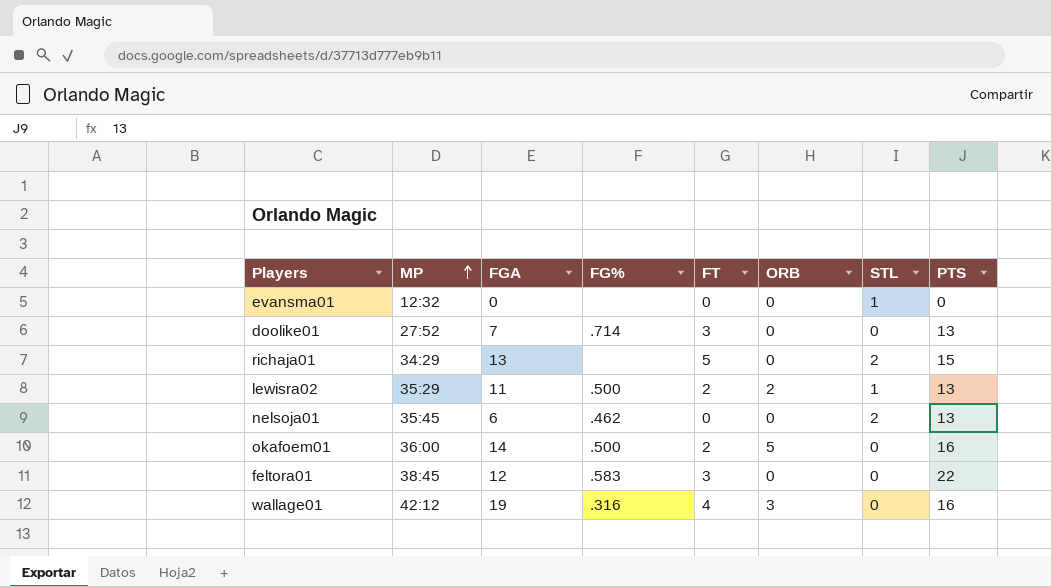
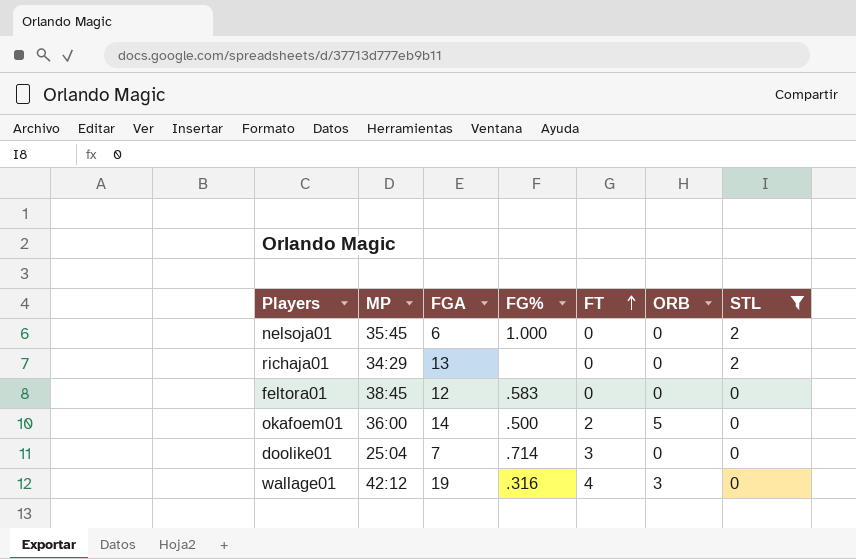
filter: none -> STL != 1
row order: MP ascending -> FT ascending
column PTS | position: 8 -> none
nelsoja01 | FG%: .462 -> 1.000
richaja01 | FT: 5 -> 0
feltora01 | FT: 3 -> 0
doolike01 | MP: 27:52 -> 25:04

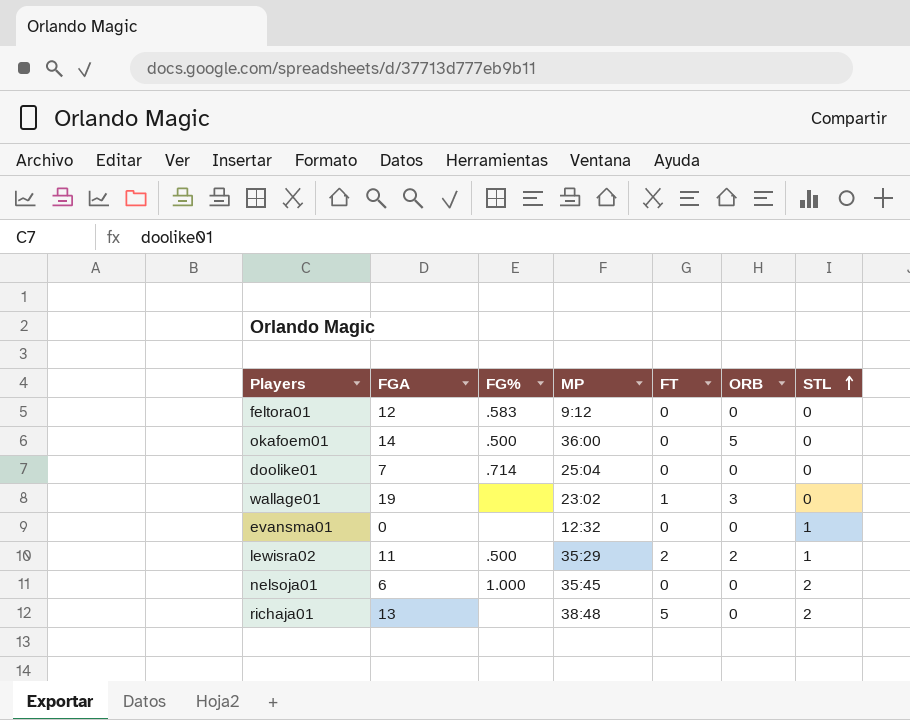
filter: STL != 1 -> none
row order: FT ascending -> STL ascending
column MP | position: 2 -> 4
feltora01 | MP: 38:45 -> 9:12
okafoem01 | FT: 2 -> 0
doolike01 | FT: 3 -> 0
wallage01 | FG%: .316 -> none
wallage01 | MP: 42:12 -> 23:02
wallage01 | FT: 4 -> 1
richaja01 | MP: 34:29 -> 38:48
richaja01 | FT: 0 -> 5

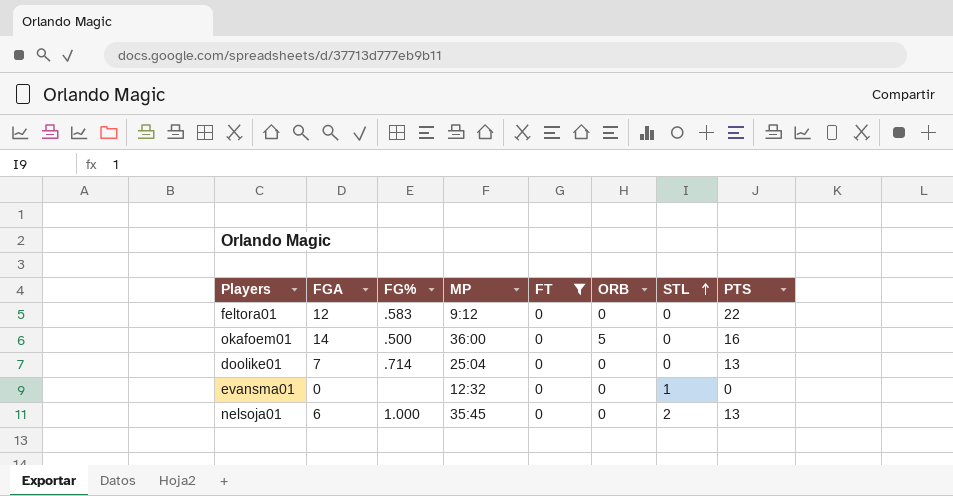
filter: none -> FT = 0
column PTS | position: none -> 8

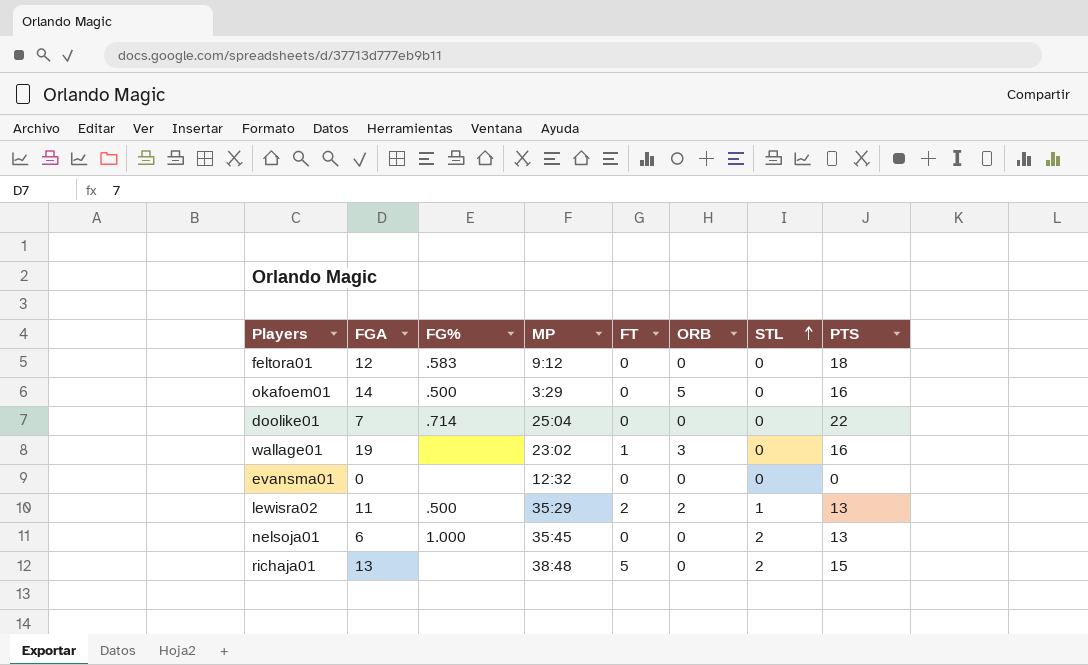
filter: FT = 0 -> none
feltora01 | PTS: 22 -> 18
okafoem01 | MP: 36:00 -> 3:29
doolike01 | PTS: 13 -> 22
evansma01 | STL: 1 -> 0

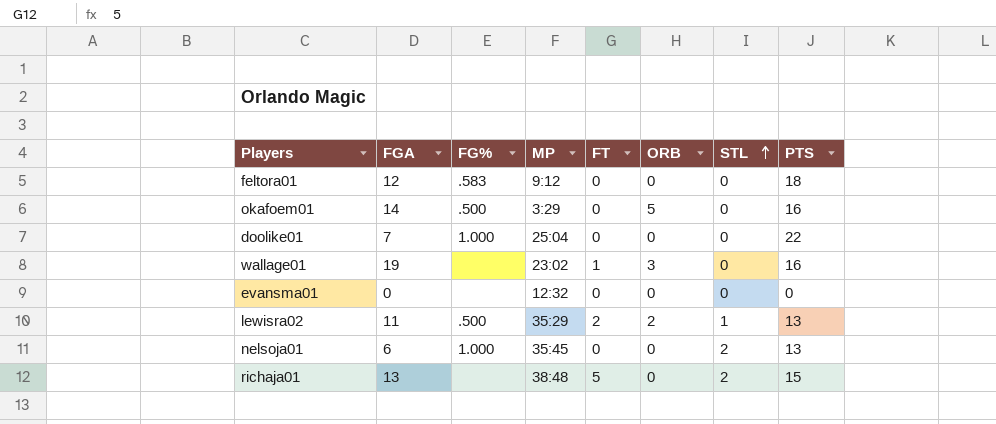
doolike01 | FG%: .714 -> 1.000

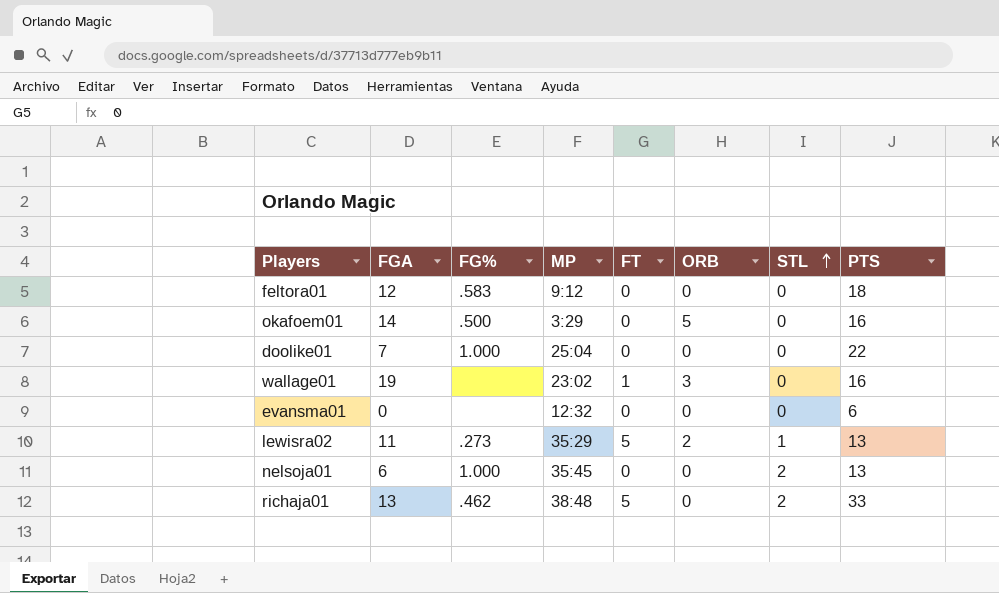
evansma01 | PTS: 0 -> 6
lewisra02 | FG%: .500 -> .273
lewisra02 | FT: 2 -> 5
richaja01 | FG%: none -> .462
richaja01 | PTS: 15 -> 33

